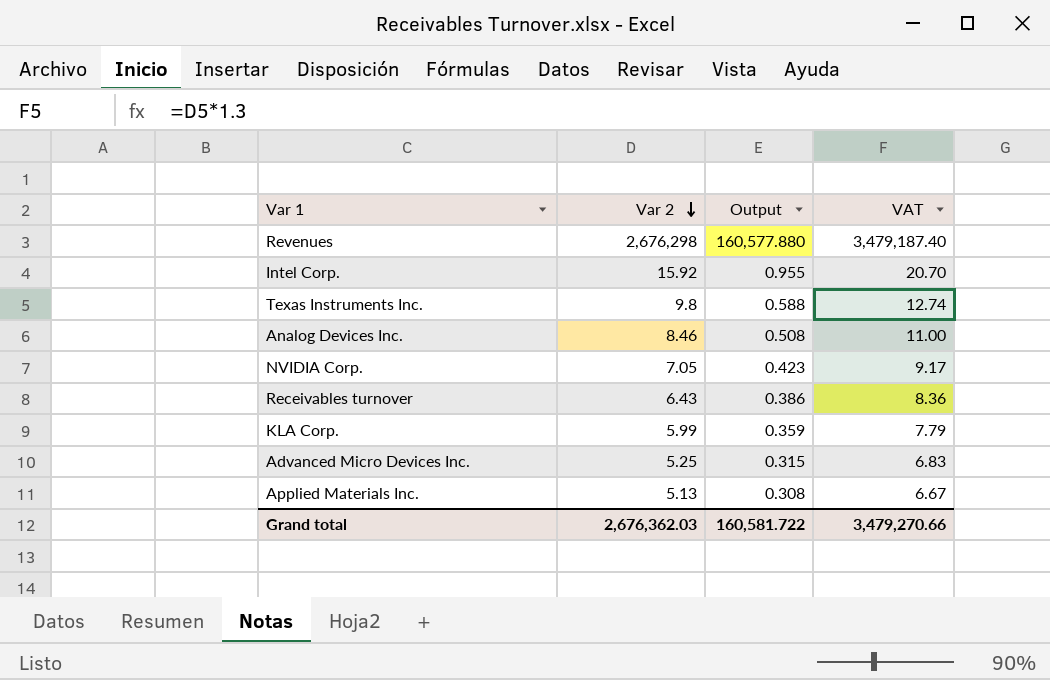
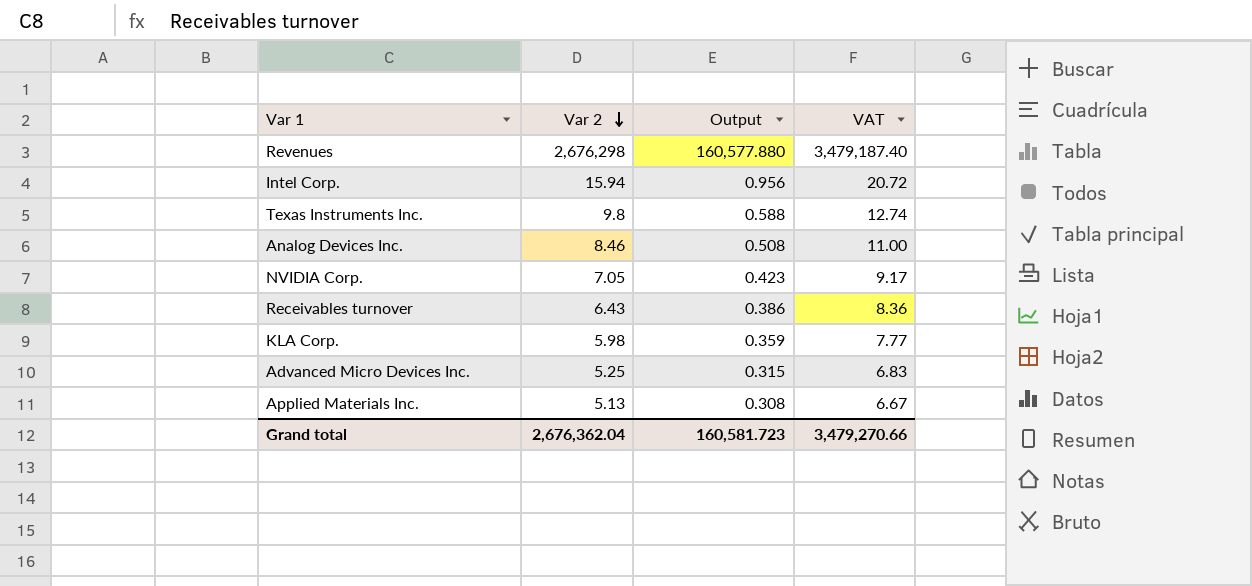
Intel Corp. | Var 2: 15.92 -> 15.94
Intel Corp. | Output: 0.955 -> 0.956
Intel Corp. | VAT: 20.70 -> 20.72
KLA Corp. | Var 2: 5.99 -> 5.98
KLA Corp. | VAT: 7.79 -> 7.77
Grand total | Var 2: 2,676,362.03 -> 2,676,362.04
Grand total | Output: 160,581.722 -> 160,581.723

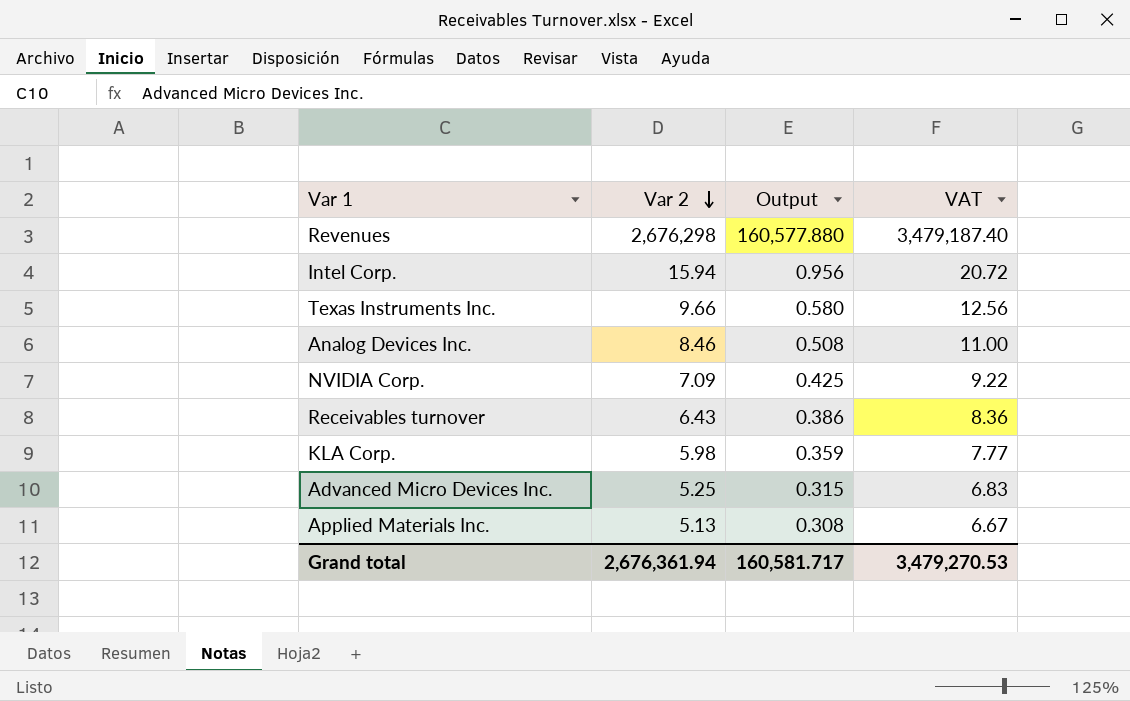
Texas Instruments Inc. | Var 2: 9.8 -> 9.66
Texas Instruments Inc. | Output: 0.588 -> 0.580
Texas Instruments Inc. | VAT: 12.74 -> 12.56
NVIDIA Corp. | Var 2: 7.05 -> 7.09
NVIDIA Corp. | Output: 0.423 -> 0.425
NVIDIA Corp. | VAT: 9.17 -> 9.22
Grand total | Var 2: 2,676,362.04 -> 2,676,361.94
Grand total | Output: 160,581.723 -> 160,581.717
Grand total | VAT: 3,479,270.66 -> 3,479,270.53

